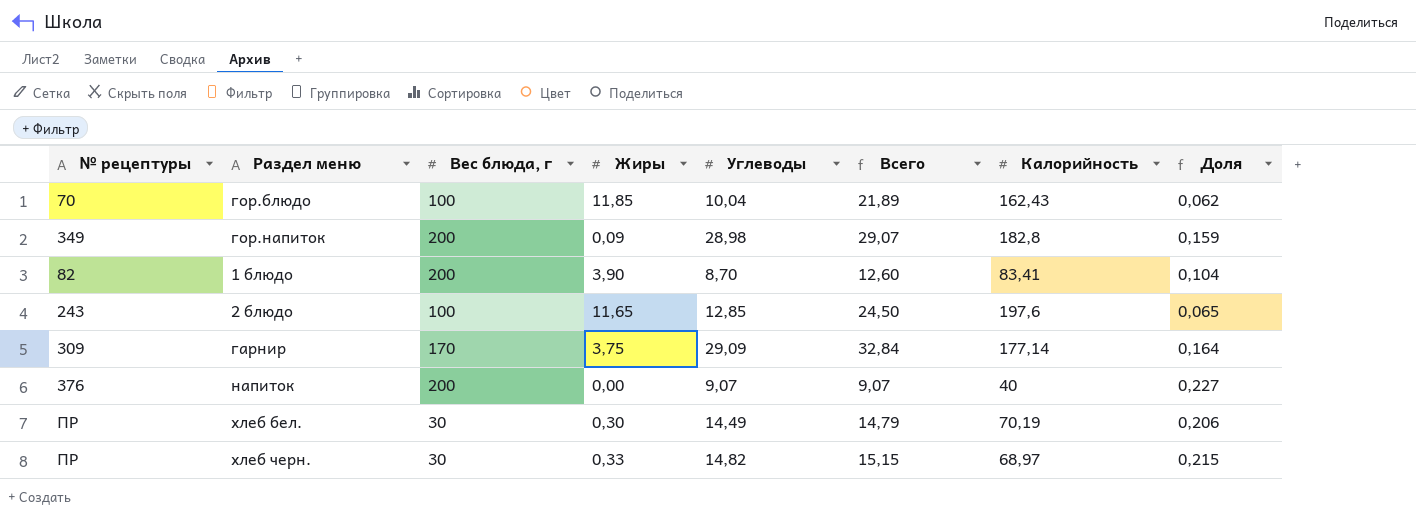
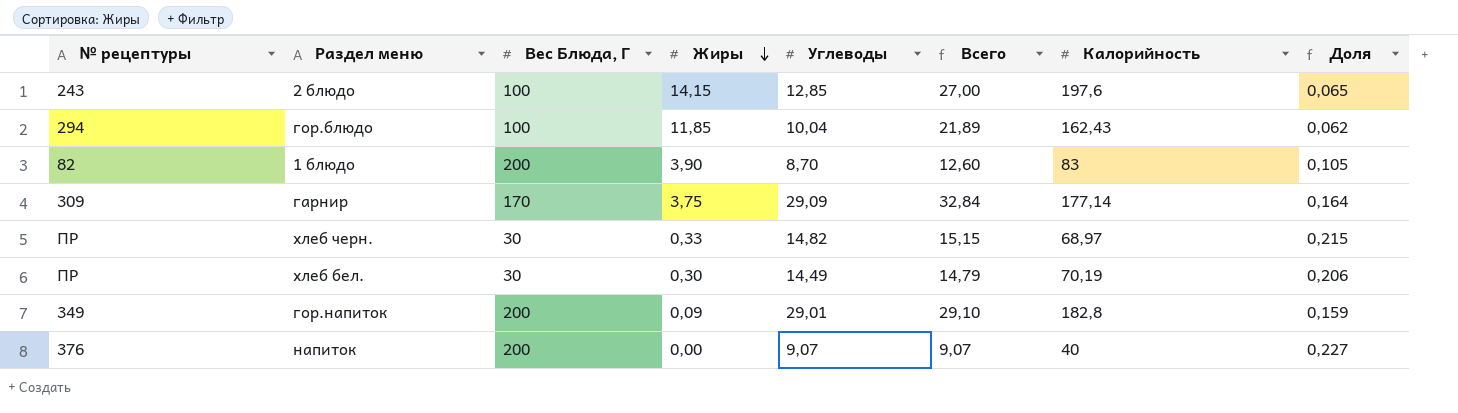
row order: none -> Жиры descending
column name: Вес блюда, г -> Вес Блюда, Г
2 блюдо | Жиры: 11,65 -> 14,15
2 блюдо | Всего: 24,50 -> 27,00
гор.блюдо | № рецептуры: 70 -> 294
1 блюдо | Калорийность: 83,41 -> 83
1 блюдо | Доля: 0,104 -> 0,105
гор.напиток | Углеводы: 28,98 -> 29,01
гор.напиток | Всего: 29,07 -> 29,10

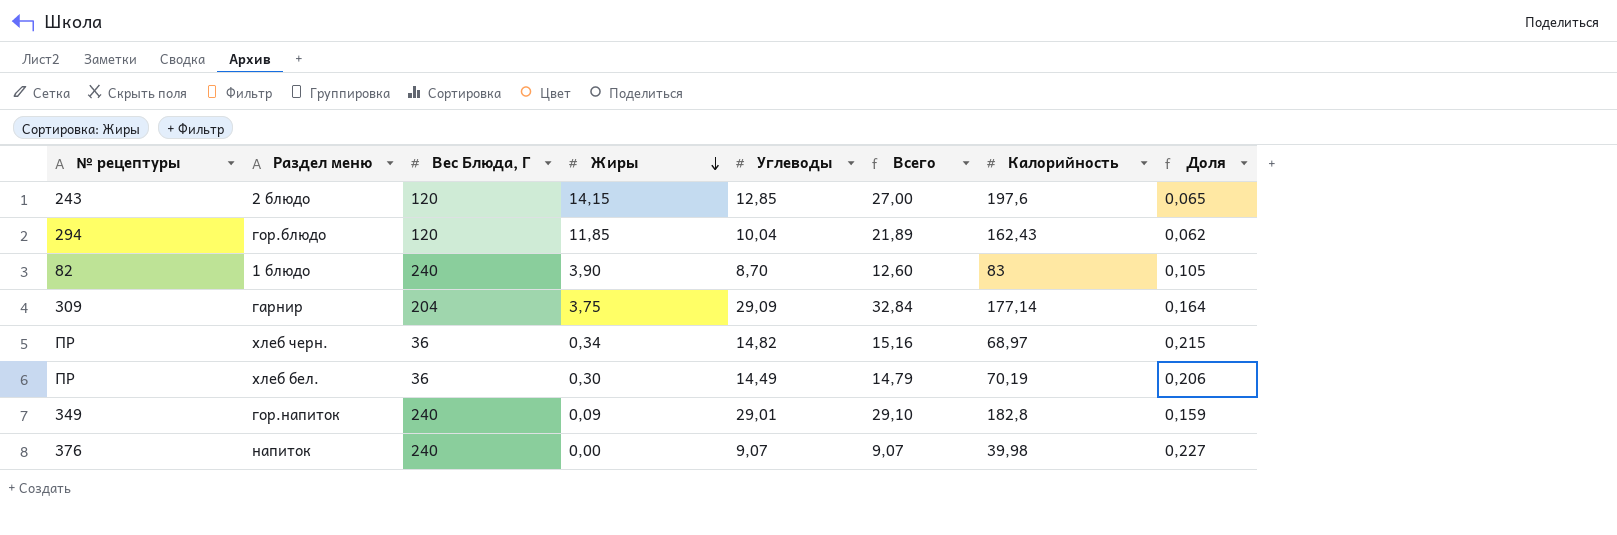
2 блюдо | Вес Блюда, Г: 100 -> 120
гор.блюдо | Вес Блюда, Г: 100 -> 120
1 блюдо | Вес Блюда, Г: 200 -> 240
гарнир | Вес Блюда, Г: 170 -> 204
хлеб черн. | Вес Блюда, Г: 30 -> 36
хлеб черн. | Жиры: 0,33 -> 0,34
хлеб черн. | Всего: 15,15 -> 15,16
хлеб бел. | Вес Блюда, Г: 30 -> 36
гор.напиток | Вес Блюда, Г: 200 -> 240
напиток | Вес Блюда, Г: 200 -> 240
напиток | Калорийность: 40 -> 39,98

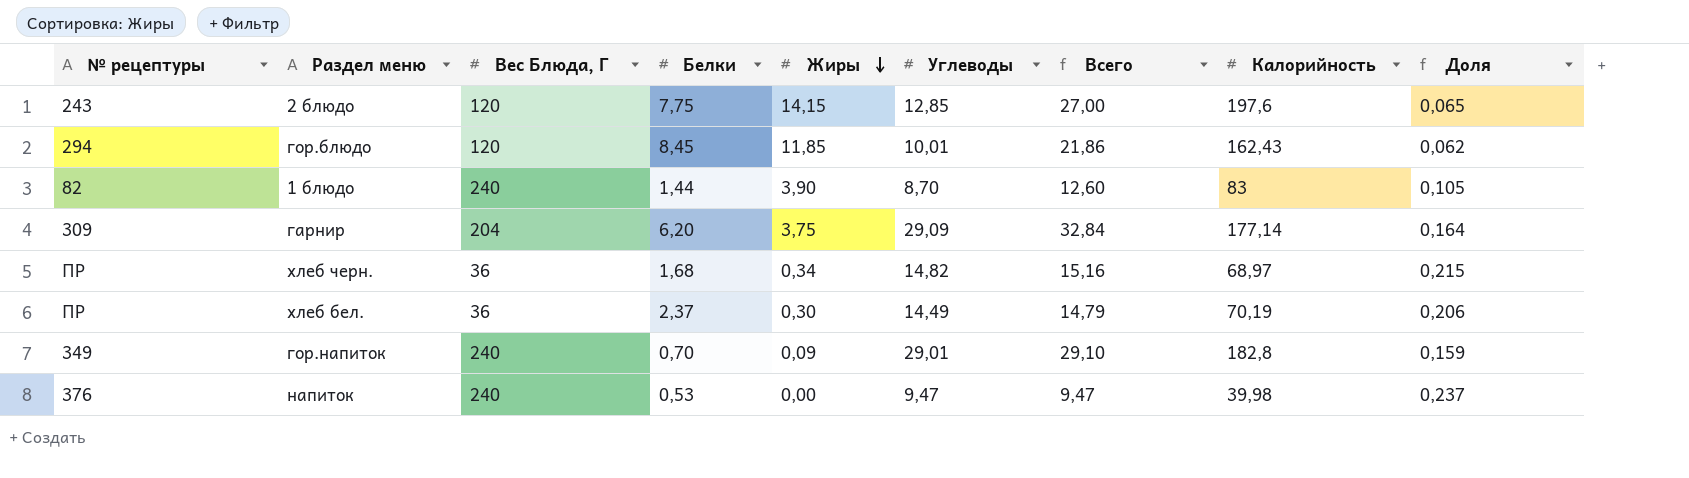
column Белки | position: none -> 4
гор.блюдо | Углеводы: 10,04 -> 10,01
гор.блюдо | Всего: 21,89 -> 21,86
напиток | Углеводы: 9,07 -> 9,47
напиток | Всего: 9,07 -> 9,47
напиток | Доля: 0,227 -> 0,237

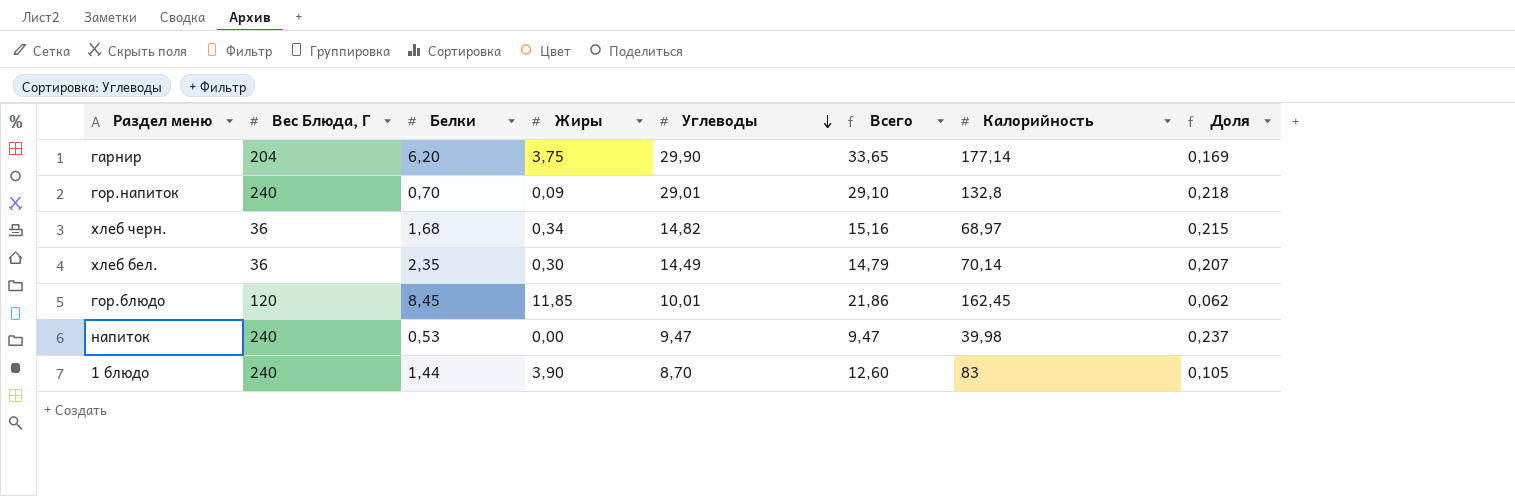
row order: Жиры descending -> Углеводы descending
column № рецептуры | position: 1 -> none
row 2 блюдо: 243 | 120 | 7,75 | 14,15 | 12,85 | 27,00 | 197,6 | 0,065 -> none
гарнир | Углеводы: 29,09 -> 29,90
гарнир | Всего: 32,84 -> 33,65
гарнир | Доля: 0,164 -> 0,169
гор.напиток | Калорийность: 182,8 -> 132,8
гор.напиток | Доля: 0,159 -> 0,218
хлеб бел. | Белки: 2,37 -> 2,35
хлеб бел. | Калорийность: 70,19 -> 70,14
хлеб бел. | Доля: 0,206 -> 0,207
гор.блюдо | Калорийность: 162,43 -> 162,45

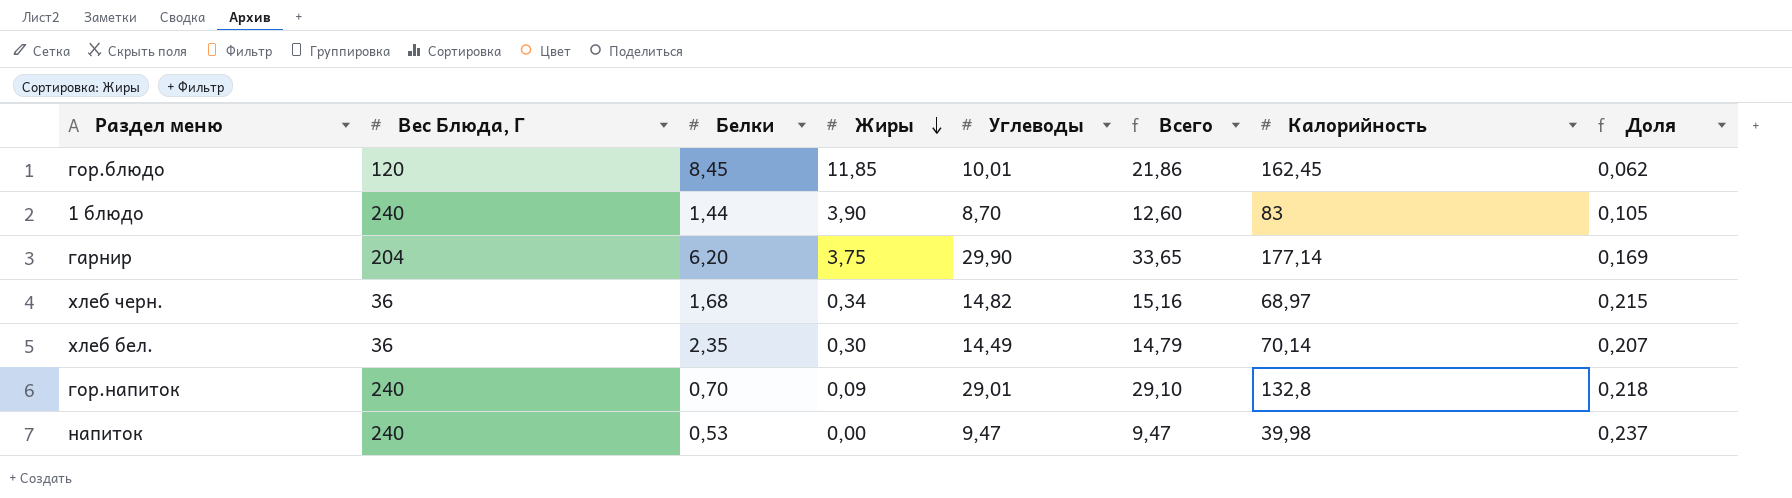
row order: Углеводы descending -> Жиры descending

